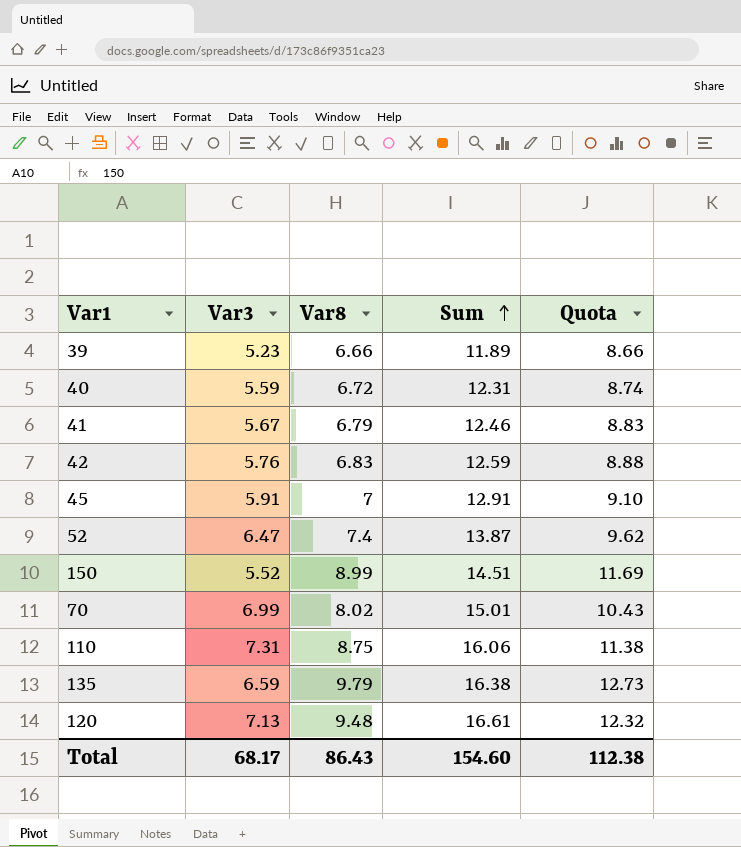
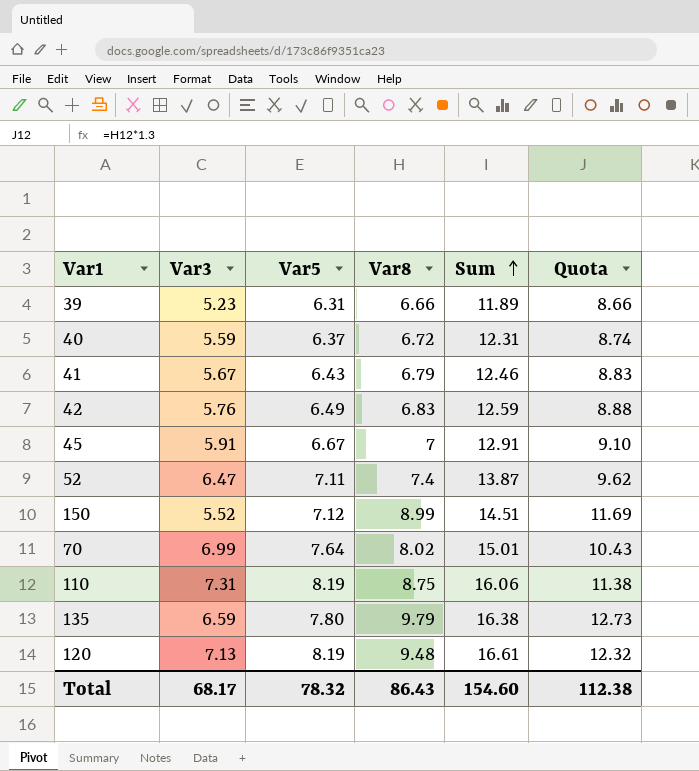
column Var5 | position: none -> 3

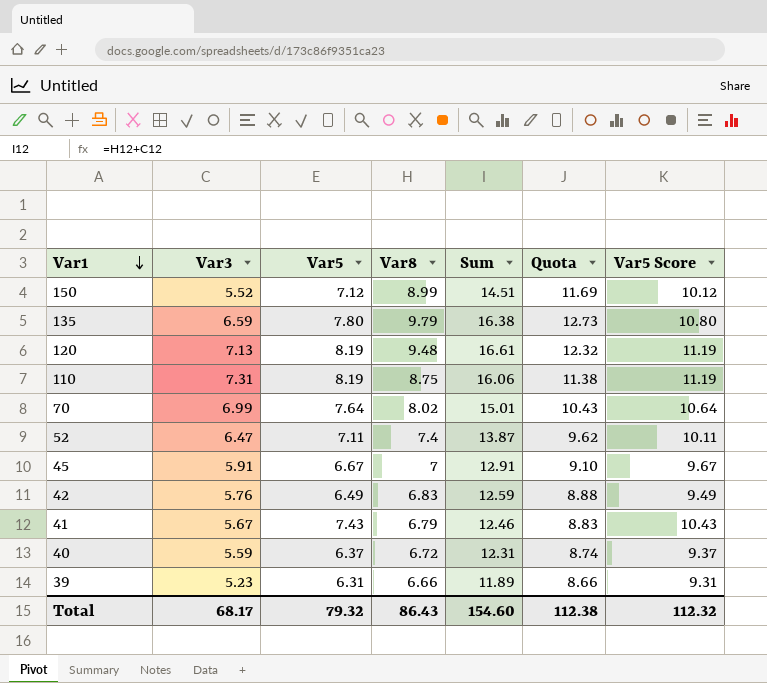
row order: Sum ascending -> Var1 descending
column Var5 Score | formula: none -> [Var5] + 3
41 | Var5: 6.43 -> 7.43
Total | Var5: 78.32 -> 79.32

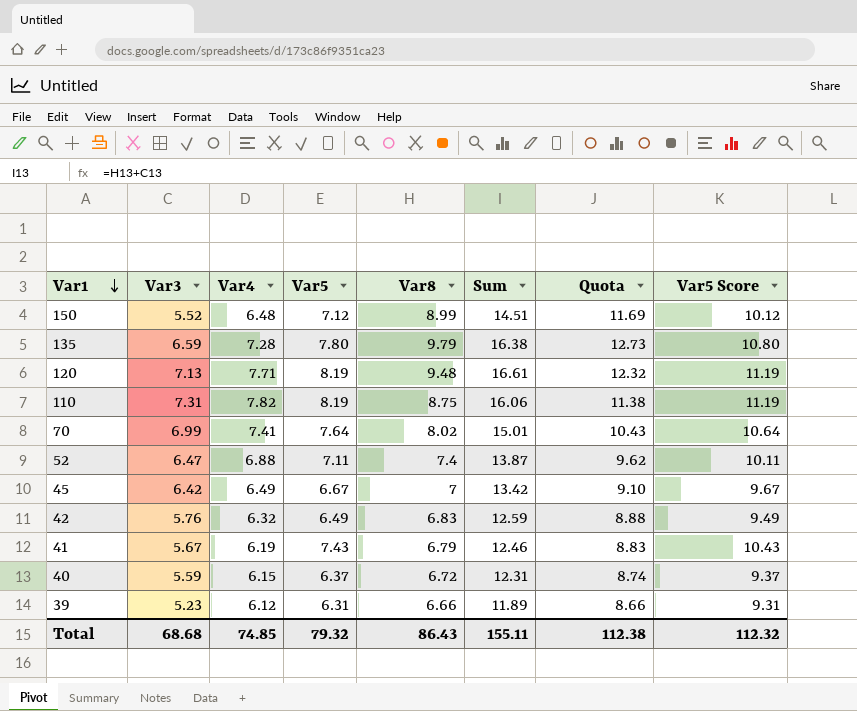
column Var4 | position: none -> 3
45 | Var3: 5.91 -> 6.42
45 | Sum: 12.91 -> 13.42
Total | Var3: 68.17 -> 68.68
Total | Sum: 154.60 -> 155.11

